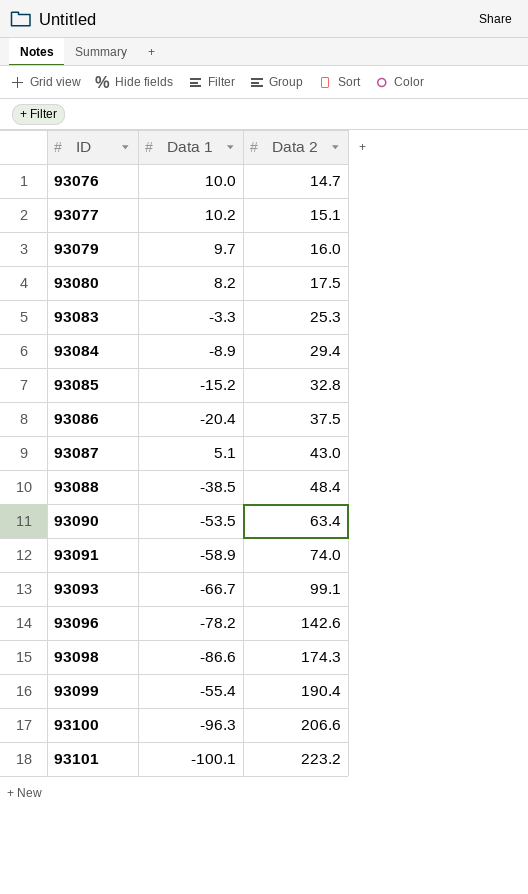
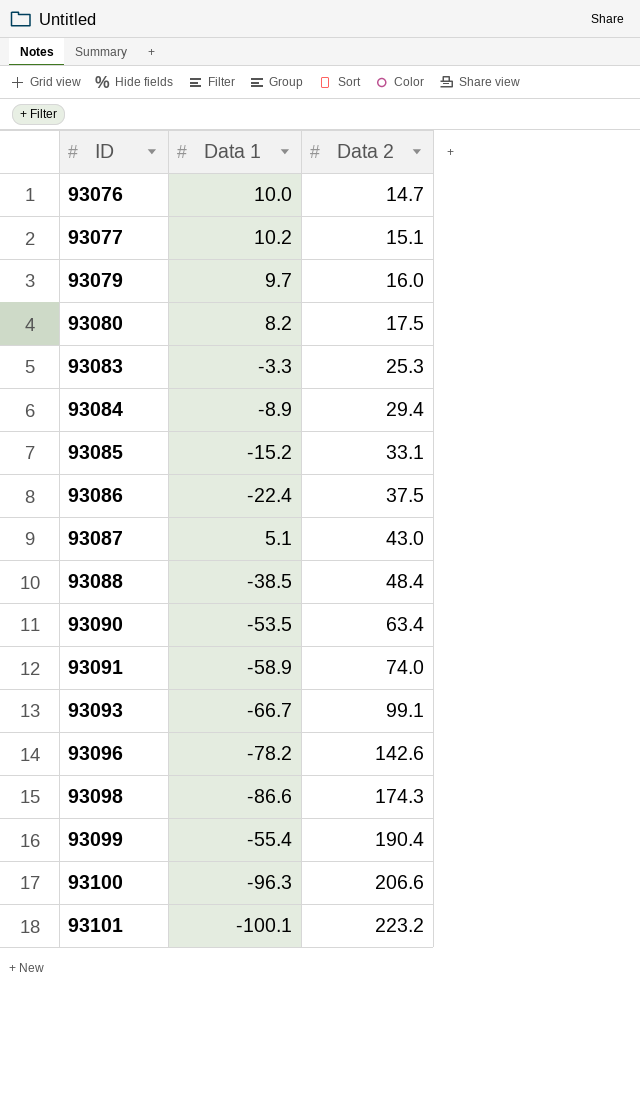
93085 | Data 2: 32.8 -> 33.1
93086 | Data 1: -20.4 -> -22.4

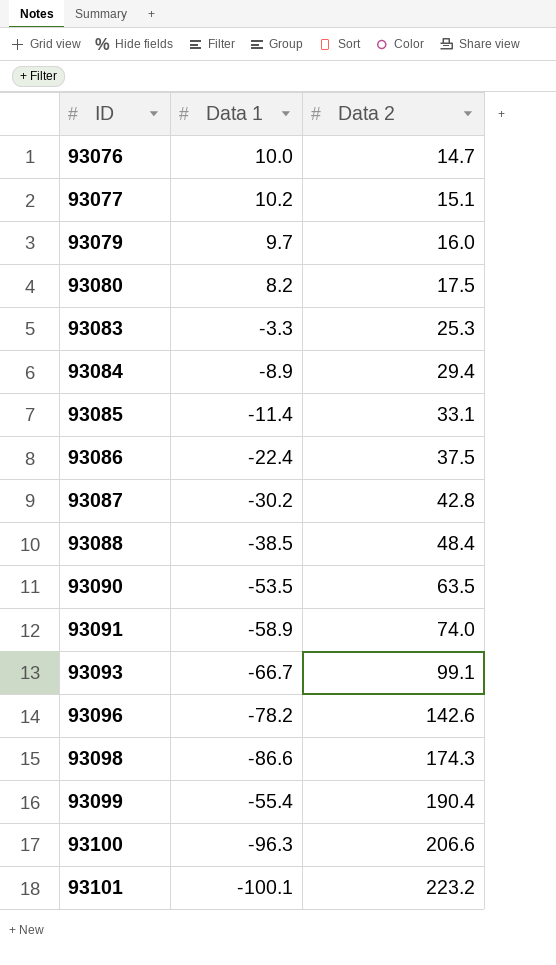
93085 | Data 1: -15.2 -> -11.4
93087 | Data 1: 5.1 -> -30.2
93087 | Data 2: 43.0 -> 42.8
93090 | Data 2: 63.4 -> 63.5

